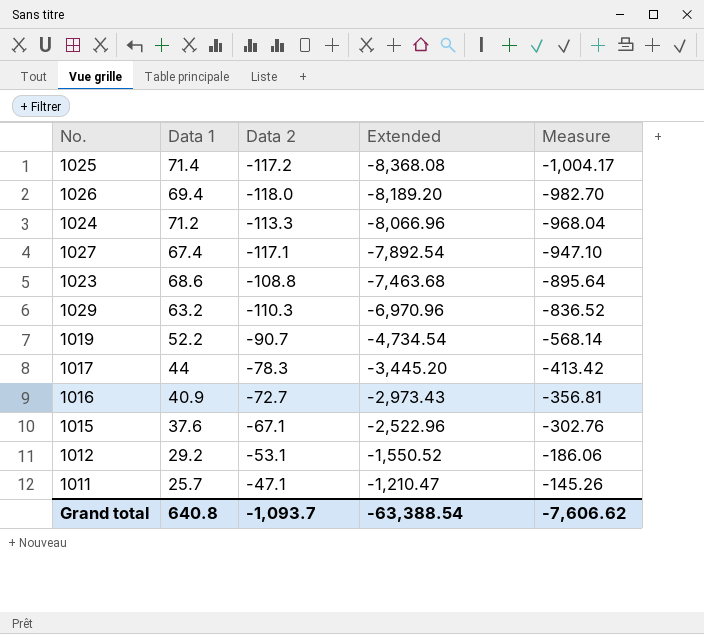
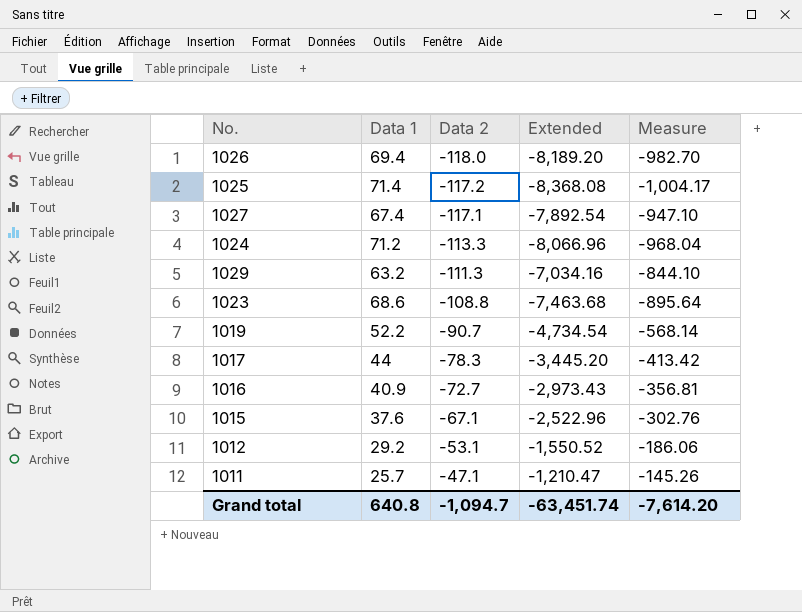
row order: Extended ascending -> Data 2 ascending
1029 | Data 2: -110.3 -> -111.3
1029 | Extended: -6,970.96 -> -7,034.16
1029 | Measure: -836.52 -> -844.10
Grand total | Data 2: -1,093.7 -> -1,094.7
Grand total | Extended: -63,388.54 -> -63,451.74
Grand total | Measure: -7,606.62 -> -7,614.20

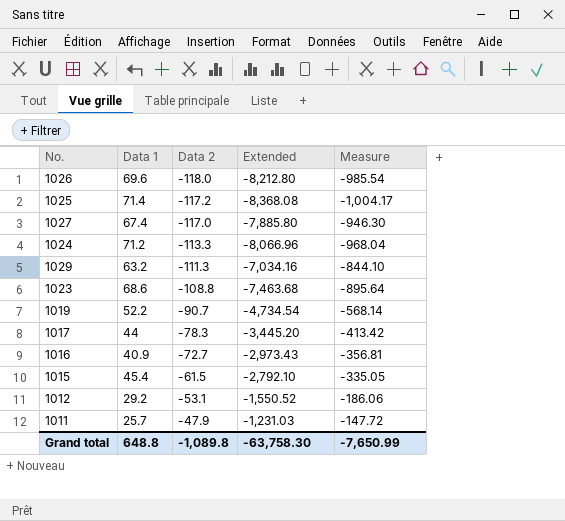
1026 | Data 1: 69.4 -> 69.6
1026 | Extended: -8,189.20 -> -8,212.80
1026 | Measure: -982.70 -> -985.54
1027 | Data 2: -117.1 -> -117.0
1027 | Extended: -7,892.54 -> -7,885.80
1027 | Measure: -947.10 -> -946.30
1015 | Data 1: 37.6 -> 45.4
1015 | Data 2: -67.1 -> -61.5
1015 | Extended: -2,522.96 -> -2,792.10
1015 | Measure: -302.76 -> -335.05
1011 | Data 2: -47.1 -> -47.9
1011 | Extended: -1,210.47 -> -1,231.03
1011 | Measure: -145.26 -> -147.72
Grand total | Data 1: 640.8 -> 648.8
Grand total | Data 2: -1,094.7 -> -1,089.8
Grand total | Extended: -63,451.74 -> -63,758.30
Grand total | Measure: -7,614.20 -> -7,650.99

